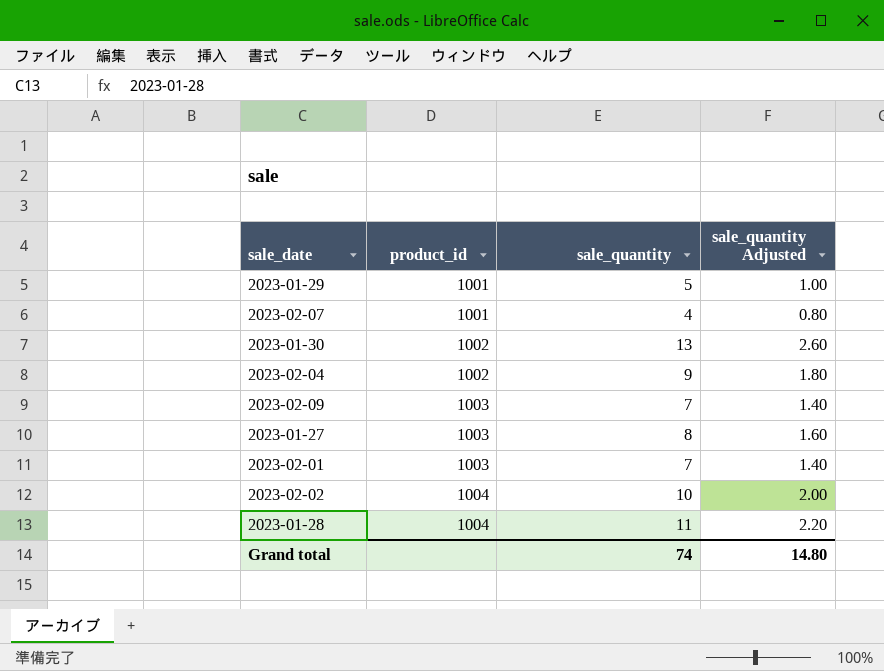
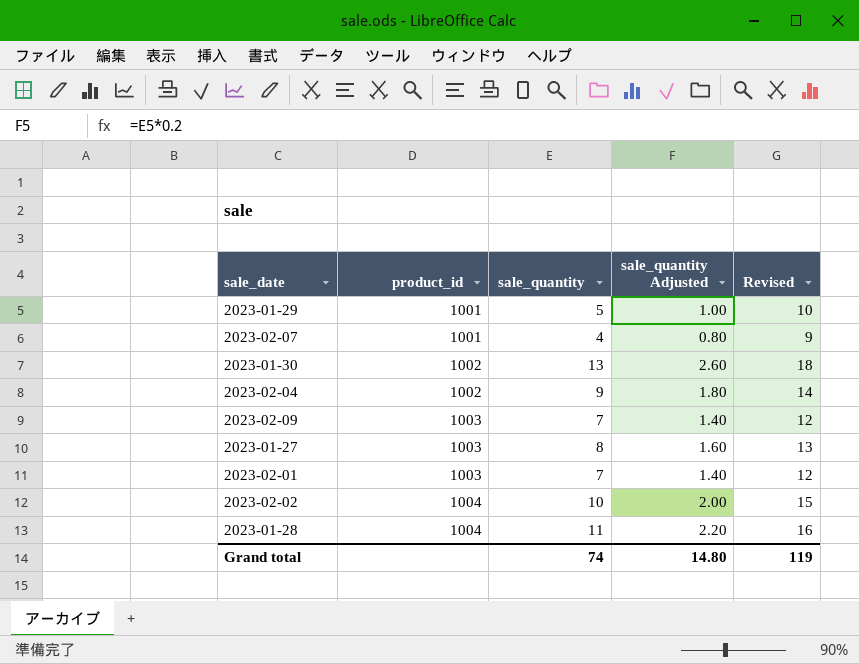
column Revised | formula: none -> [sale_quantity] + 5

